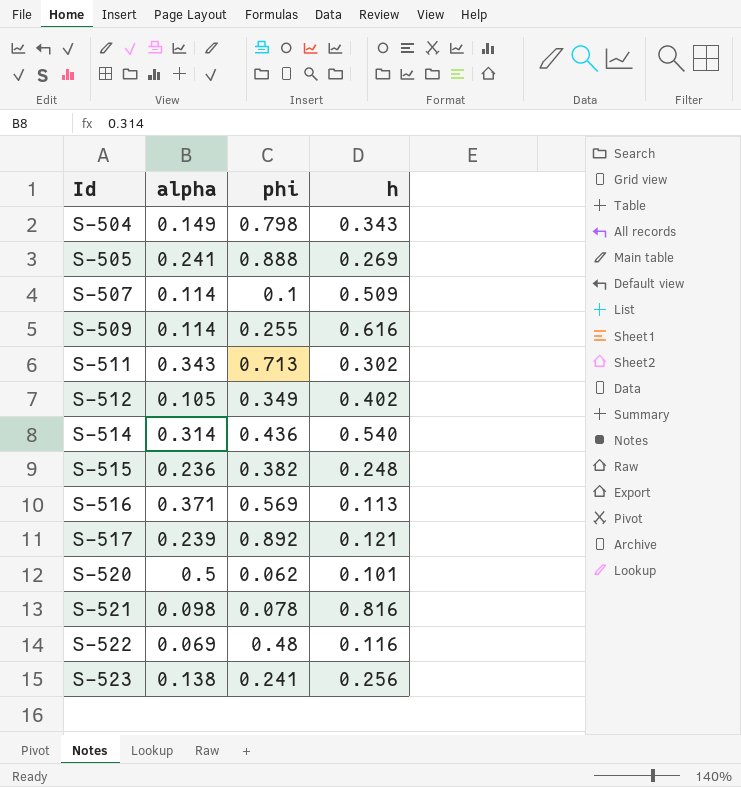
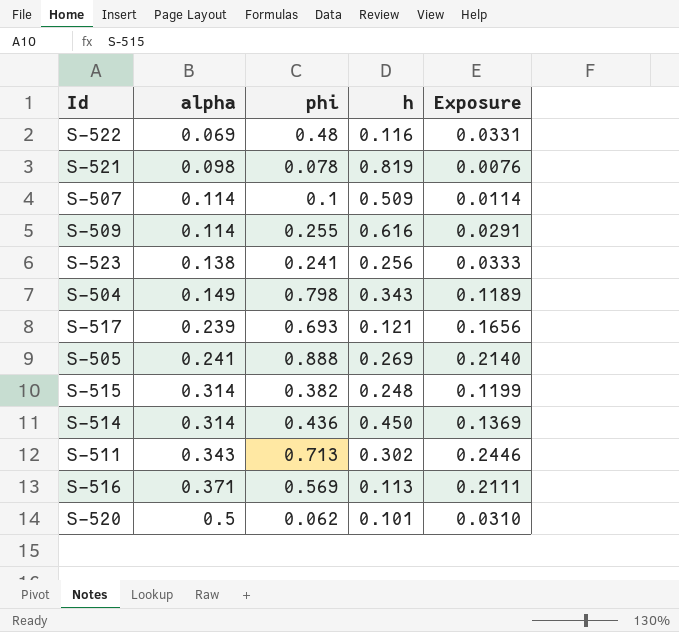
row order: Id ascending -> alpha ascending
column Exposure | formula: none -> [alpha] * [phi]
row S-512: 0.105 | 0.349 | 0.402 -> none
S-521 | h: 0.816 -> 0.819
S-517 | phi: 0.892 -> 0.693
S-515 | alpha: 0.236 -> 0.314
S-514 | h: 0.540 -> 0.450

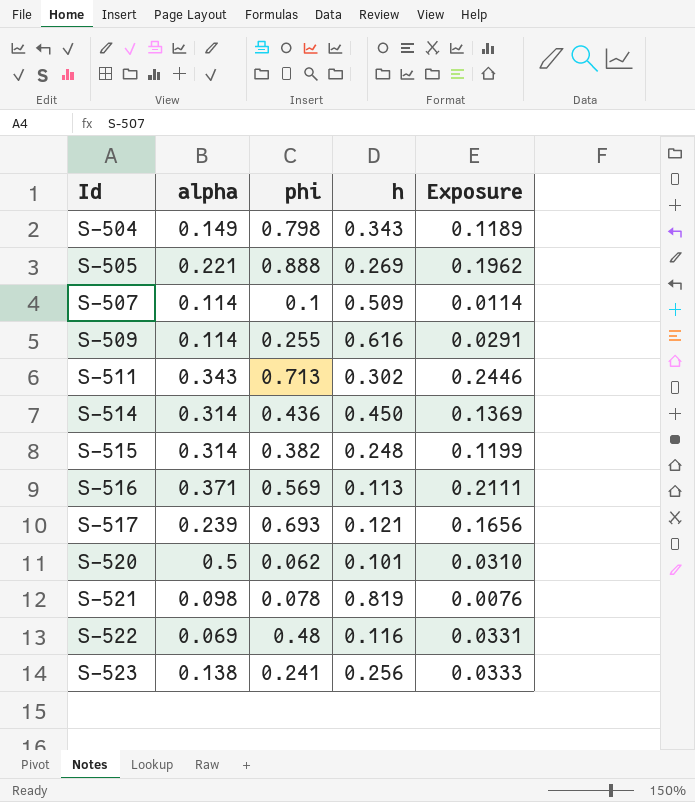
row order: alpha ascending -> Id ascending
S-505 | alpha: 0.241 -> 0.221
S-505 | Exposure: 0.2140 -> 0.1962

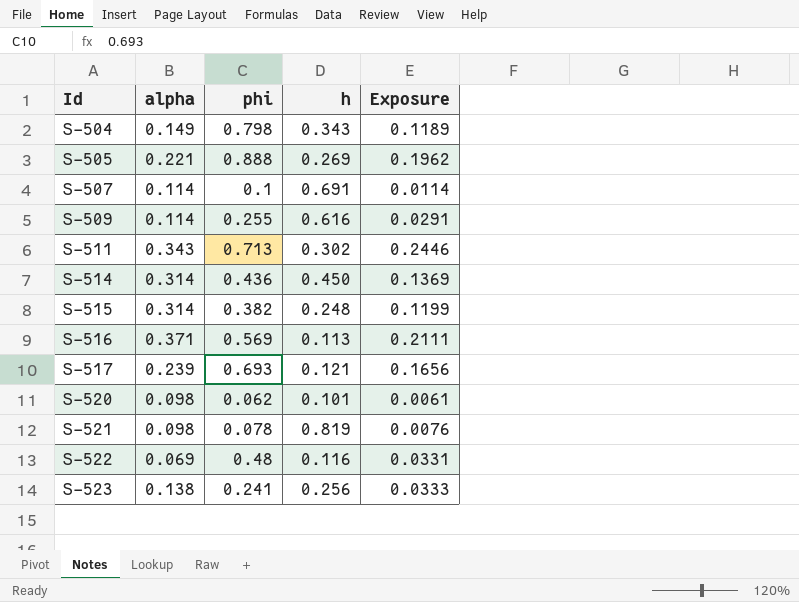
S-507 | h: 0.509 -> 0.691
S-520 | alpha: 0.5 -> 0.098
S-520 | Exposure: 0.0310 -> 0.0061

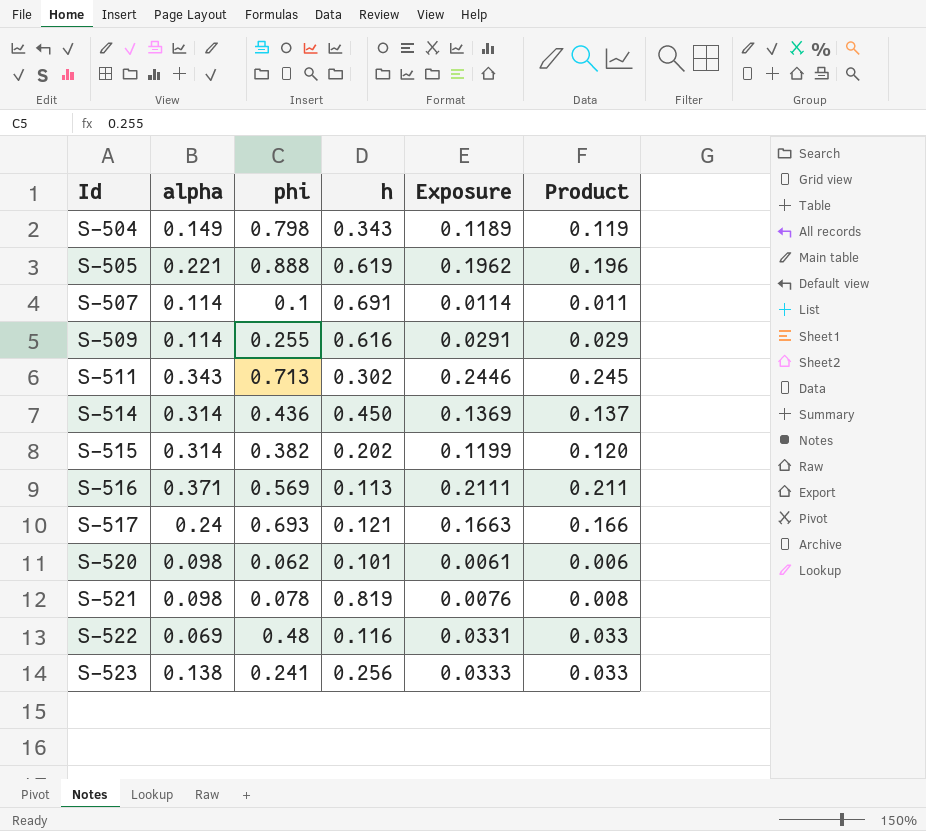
column Product | formula: none -> [alpha] * [phi]
S-505 | h: 0.269 -> 0.619
S-515 | h: 0.248 -> 0.202
S-517 | alpha: 0.239 -> 0.24
S-517 | Exposure: 0.1656 -> 0.1663

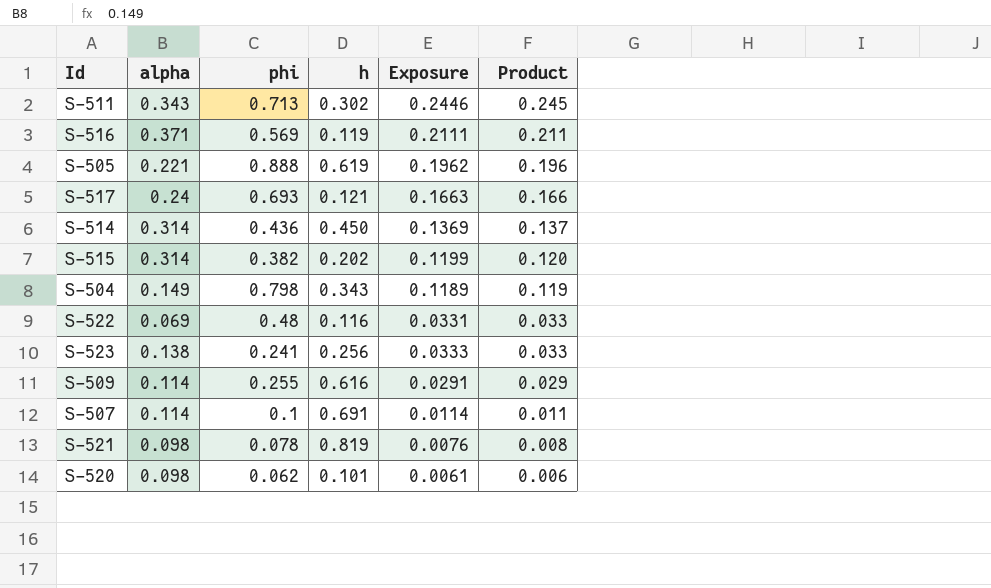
row order: Id ascending -> Product descending
S-516 | h: 0.113 -> 0.119

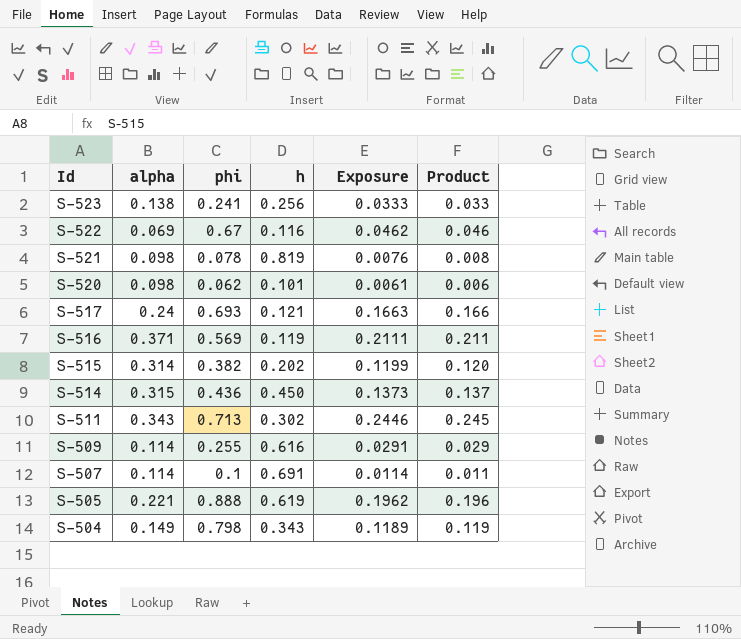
row order: Product descending -> Id descending
S-522 | phi: 0.48 -> 0.67
S-522 | Exposure: 0.0331 -> 0.0462
S-522 | Product: 0.033 -> 0.046
S-514 | alpha: 0.314 -> 0.315
S-514 | Exposure: 0.1369 -> 0.1373

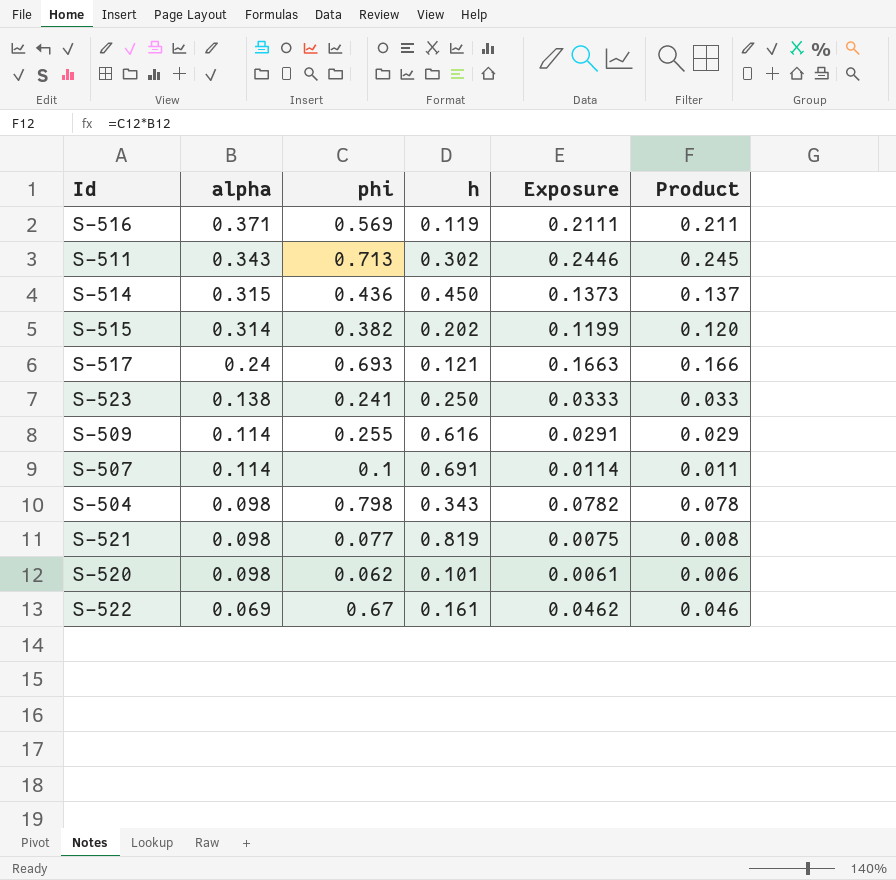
row order: Id descending -> alpha descending
row S-505: 0.221 | 0.888 | 0.619 | 0.1962 | 0.196 -> none
S-523 | h: 0.256 -> 0.250
S-504 | alpha: 0.149 -> 0.098
S-504 | Exposure: 0.1189 -> 0.0782
S-504 | Product: 0.119 -> 0.078
S-521 | phi: 0.078 -> 0.077
S-521 | Exposure: 0.0076 -> 0.0075
S-522 | h: 0.116 -> 0.161

